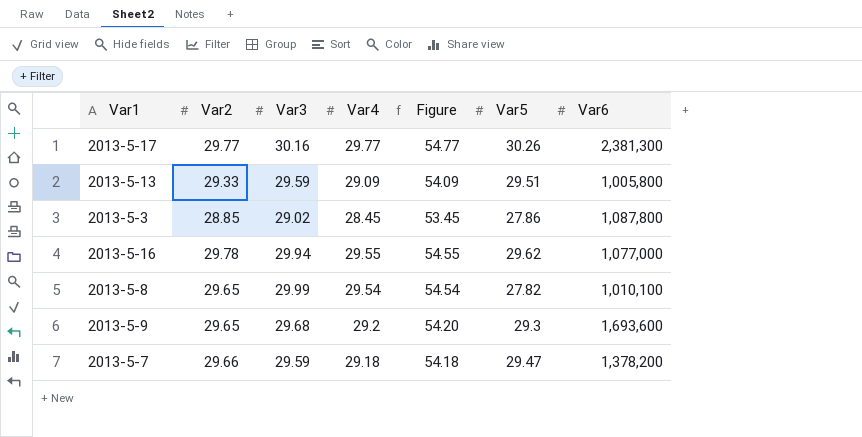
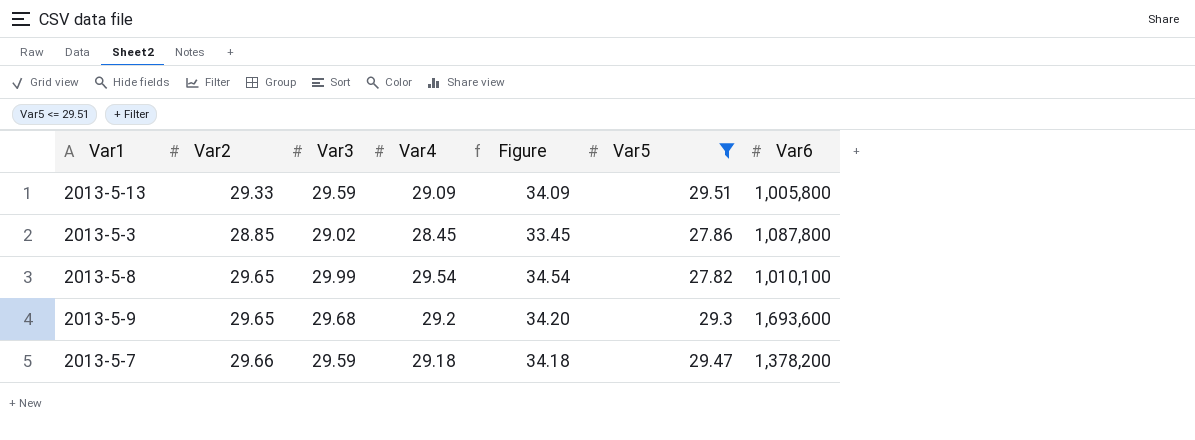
filter: none -> Var5 <= 29.51
column Figure | formula: [Var4] + 25 -> [Var4] + 5

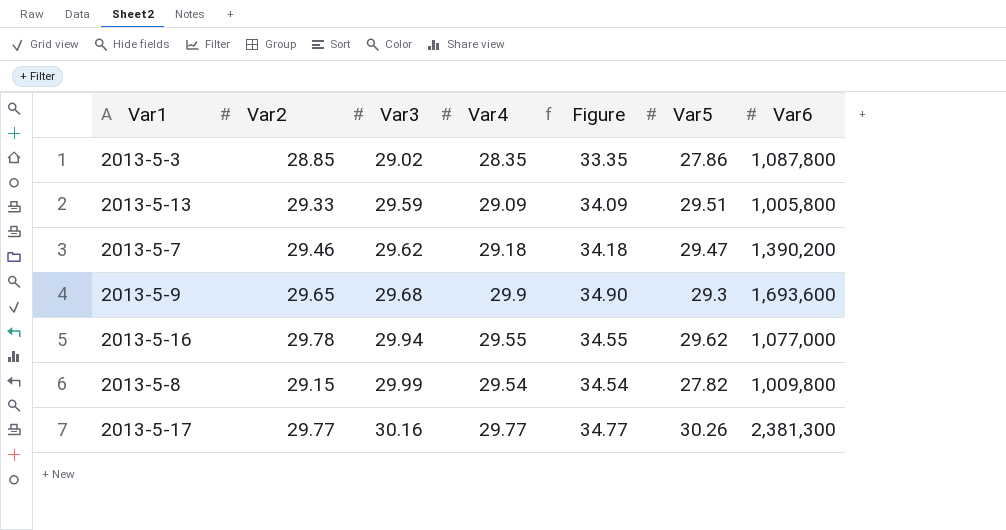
filter: Var5 <= 29.51 -> none
row order: none -> Var3 ascending
2013-5-3 | Var4: 28.45 -> 28.35
2013-5-3 | Figure: 33.45 -> 33.35
2013-5-7 | Var2: 29.66 -> 29.46
2013-5-7 | Var3: 29.59 -> 29.62
2013-5-7 | Var6: 1,378,200 -> 1,390,200
2013-5-9 | Var4: 29.2 -> 29.9
2013-5-9 | Figure: 34.20 -> 34.90
2013-5-8 | Var2: 29.65 -> 29.15
2013-5-8 | Var6: 1,010,100 -> 1,009,800

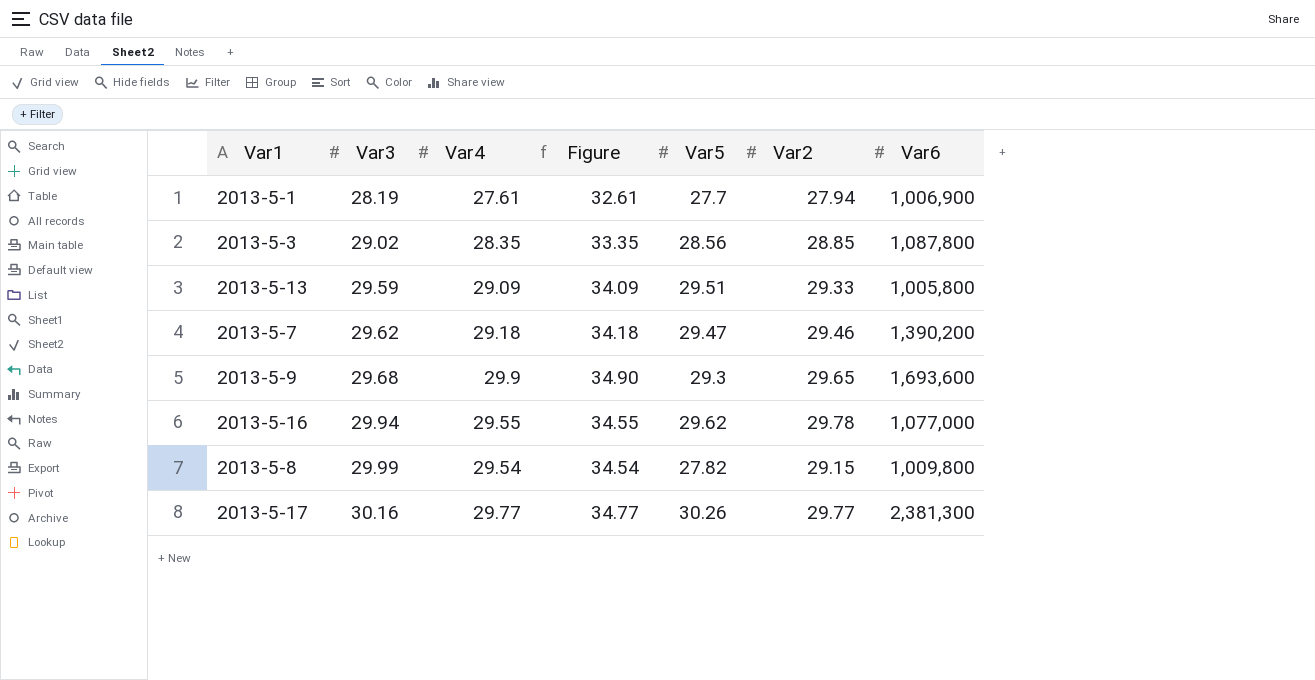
column Var2 | position: 2 -> 6
row 2013-5-1: none -> 28.19 | 27.61 | 32.61 | 27.7 | 27.94 | 1,006,900
2013-5-3 | Var5: 27.86 -> 28.56

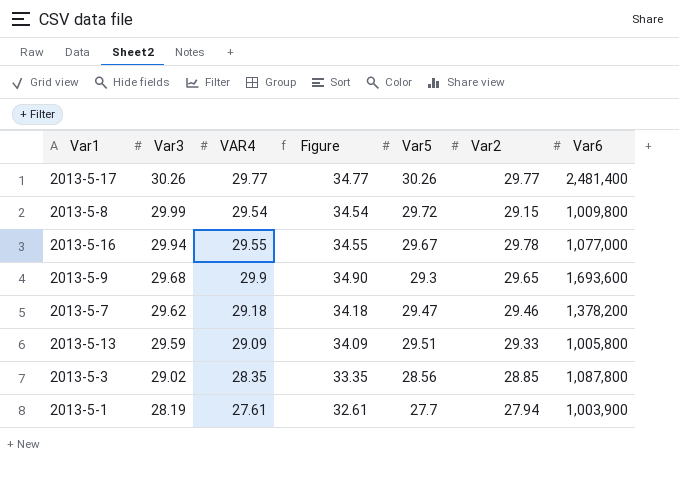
row order: Var3 ascending -> Var3 descending
column name: Var4 -> VAR4
2013-5-17 | Var3: 30.16 -> 30.26
2013-5-17 | Var6: 2,381,300 -> 2,481,400
2013-5-8 | Var5: 27.82 -> 29.72
2013-5-16 | Var5: 29.62 -> 29.67
2013-5-7 | Var6: 1,390,200 -> 1,378,200
2013-5-1 | Var6: 1,006,900 -> 1,003,900

